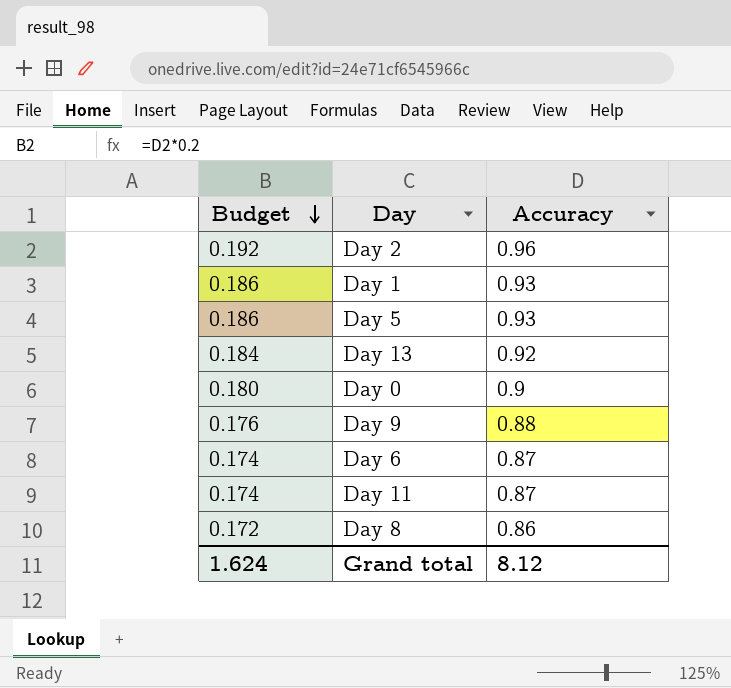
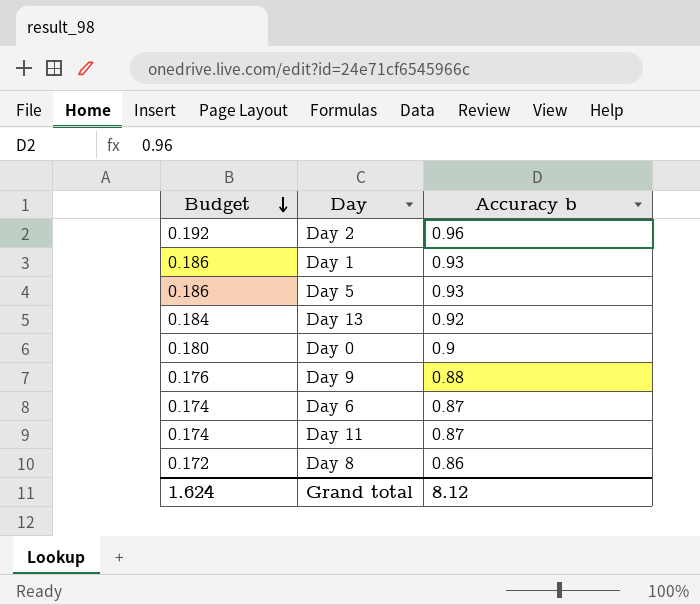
column name: Accuracy -> Accuracy b

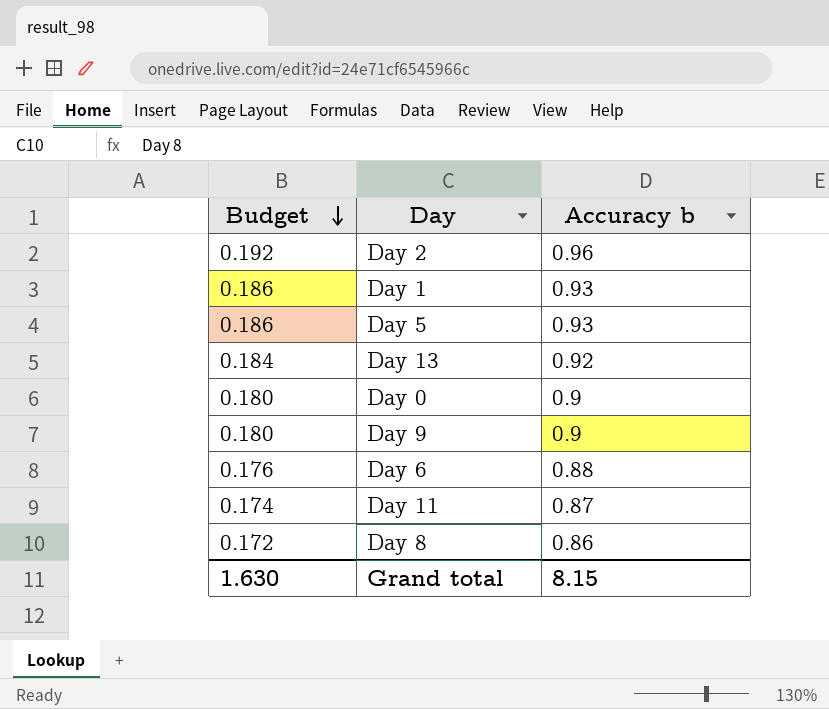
Day 9 | Budget: 0.176 -> 0.180
Day 9 | Accuracy b: 0.88 -> 0.9
Day 6 | Budget: 0.174 -> 0.176
Day 6 | Accuracy b: 0.87 -> 0.88
Grand total | Budget: 1.624 -> 1.630
Grand total | Accuracy b: 8.12 -> 8.15

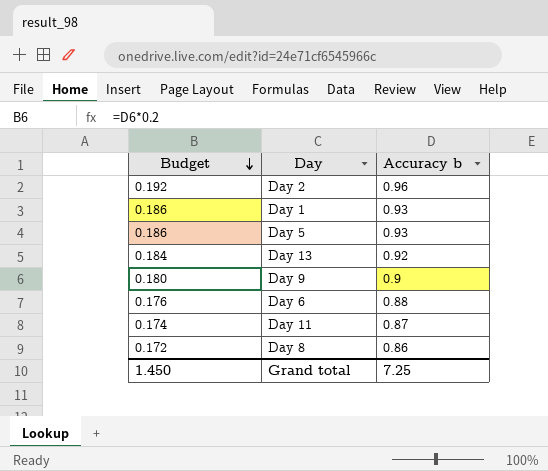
row Day 0: 0.180 | 0.9 -> none
Grand total | Budget: 1.630 -> 1.450
Grand total | Accuracy b: 8.15 -> 7.25

